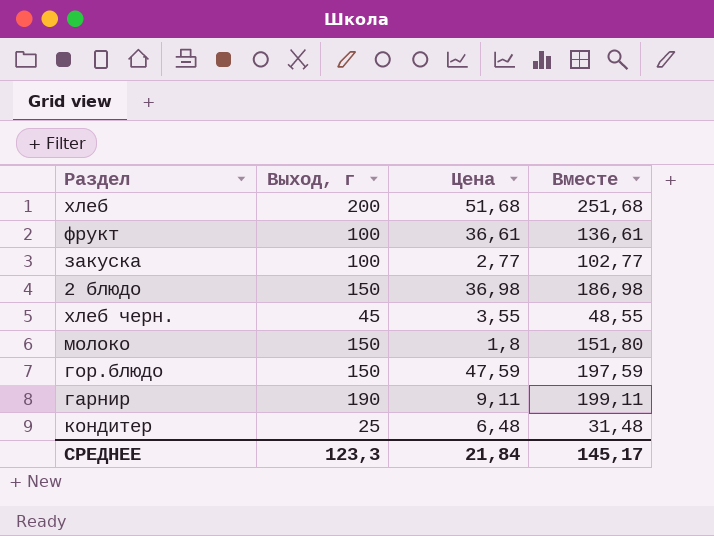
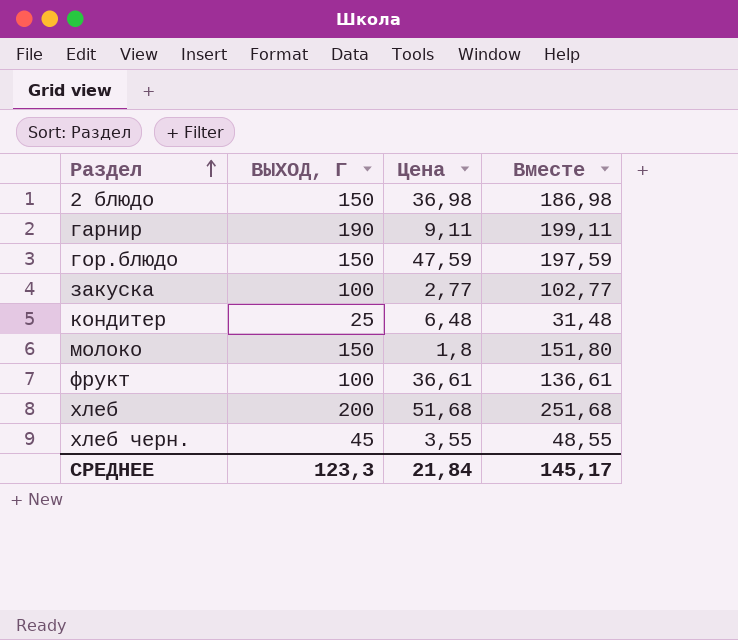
row order: none -> Раздел ascending
column name: Выход, г -> ВЫХОД, Г

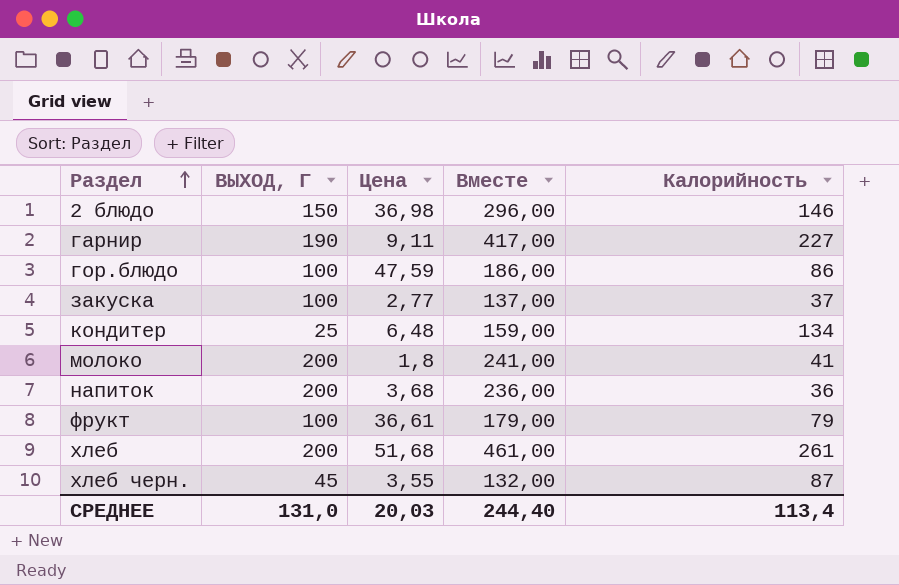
column Вместе | formula: [ВЫХОД, Г] + [Цена] -> [ВЫХОД, Г] + [Калорийность]
column Калорийность | position: none -> 5
гор.блюдо | ВЫХОД, Г: 150 -> 100
молоко | ВЫХОД, Г: 150 -> 200
row напиток: none -> 200 | 3,68 | 236,00 | 36
СРЕДНЕЕ | ВЫХОД, Г: 123,3 -> 131,0
СРЕДНЕЕ | Цена: 21,84 -> 20,03
СРЕДНЕЕ | Вместе: 145,17 -> 244,40

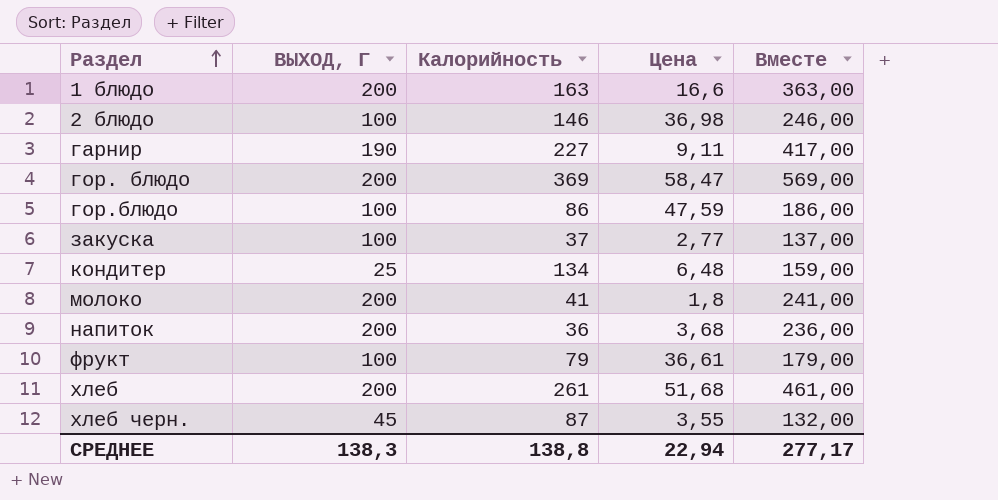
column Калорийность | position: 5 -> 3
row 1 блюдо: none -> 200 | 163 | 16,6 | 363,00
2 блюдо | ВЫХОД, Г: 150 -> 100
2 блюдо | Вместе: 296,00 -> 246,00
row гор. блюдо: none -> 200 | 369 | 58,47 | 569,00
СРЕДНЕЕ | ВЫХОД, Г: 131,0 -> 138,3
СРЕДНЕЕ | Калорийность: 113,4 -> 138,8
СРЕДНЕЕ | Цена: 20,03 -> 22,94
СРЕДНЕЕ | Вместе: 244,40 -> 277,17

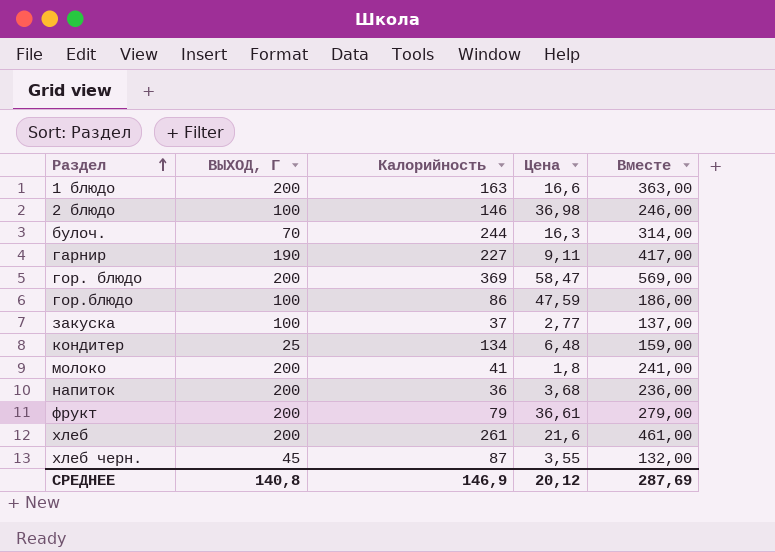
row булоч.: none -> 70 | 244 | 16,3 | 314,00
фрукт | ВЫХОД, Г: 100 -> 200
фрукт | Вместе: 179,00 -> 279,00
хлеб | Цена: 51,68 -> 21,6
СРЕДНЕЕ | ВЫХОД, Г: 138,3 -> 140,8
СРЕДНЕЕ | Калорийность: 138,8 -> 146,9
СРЕДНЕЕ | Цена: 22,94 -> 20,12
СРЕДНЕЕ | Вместе: 277,17 -> 287,69

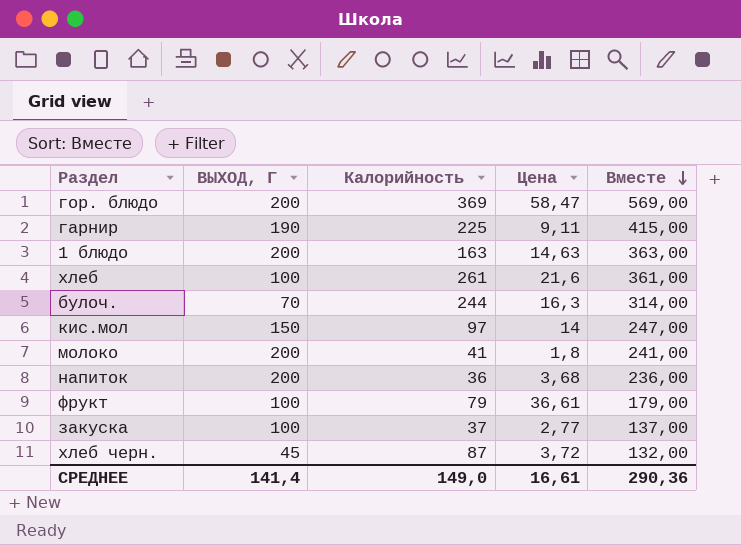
row order: Раздел ascending -> Вместе descending
row 2 блюдо: 100 | 146 | 36,98 | 246,00 -> none
row гор.блюдо: 100 | 86 | 47,59 | 186,00 -> none
row кондитер: 25 | 134 | 6,48 | 159,00 -> none
гарнир | Калорийность: 227 -> 225
гарнир | Вместе: 417,00 -> 415,00
1 блюдо | Цена: 16,6 -> 14,63
хлеб | ВЫХОД, Г: 200 -> 100
хлеб | Вместе: 461,00 -> 361,00
row кис.мол: none -> 150 | 97 | 14 | 247,00
фрукт | ВЫХОД, Г: 200 -> 100
фрукт | Вместе: 279,00 -> 179,00
хлеб черн. | Цена: 3,55 -> 3,72
СРЕДНЕЕ | ВЫХОД, Г: 140,8 -> 141,4
СРЕДНЕЕ | Калорийность: 146,9 -> 149,0
СРЕДНЕЕ | Цена: 20,12 -> 16,61
СРЕДНЕЕ | Вместе: 287,69 -> 290,36

